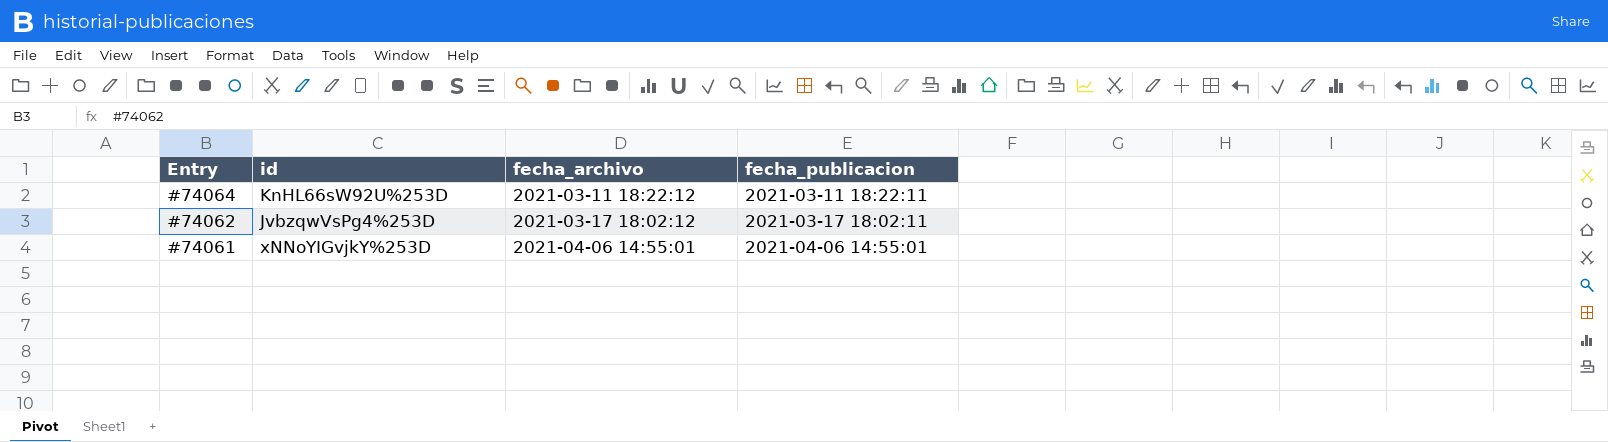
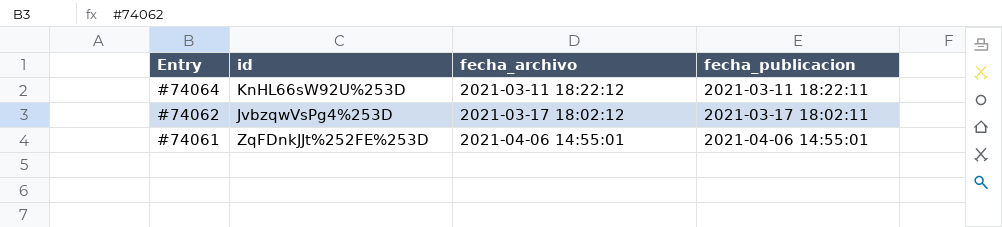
#74061 | id: xNNoYIGvjkY%253D -> ZqFDnkJJt%252FE%253D

